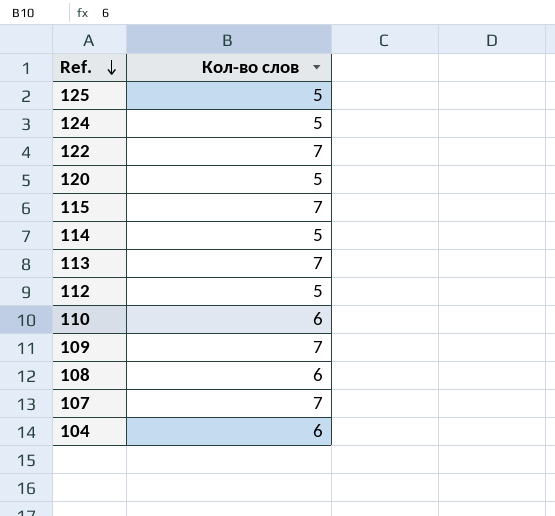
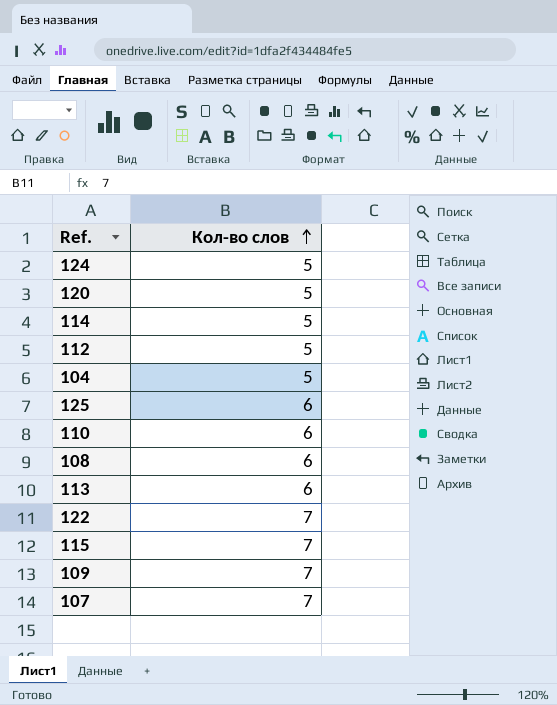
row order: Ref. descending -> Кол-во слов ascending
104 | Кол-во слов: 6 -> 5
125 | Кол-во слов: 5 -> 6
113 | Кол-во слов: 7 -> 6

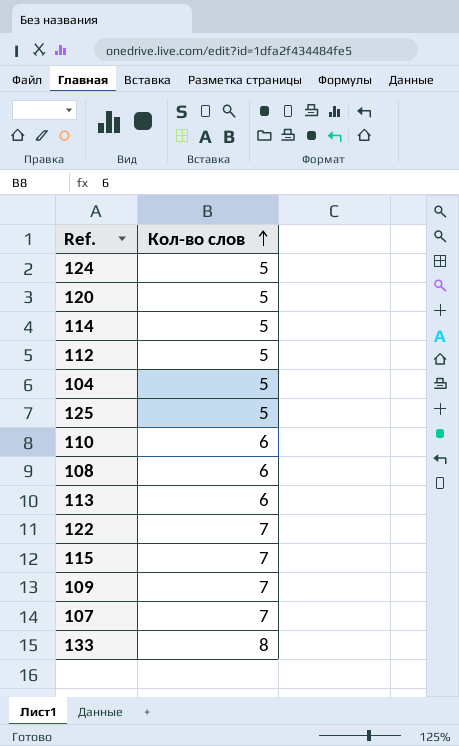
125 | Кол-во слов: 6 -> 5
row 133: none -> 8

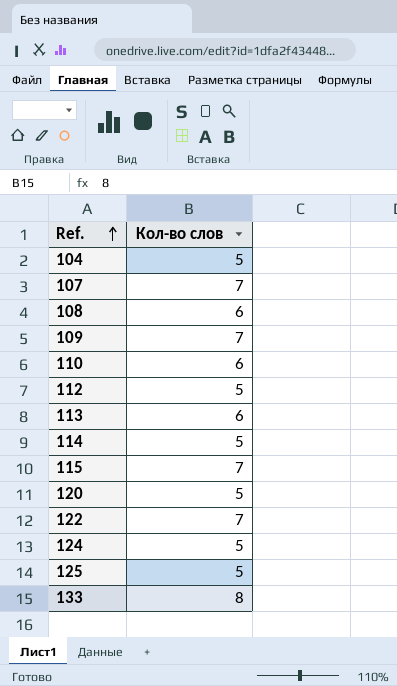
row order: Кол-во слов ascending -> Ref. ascending

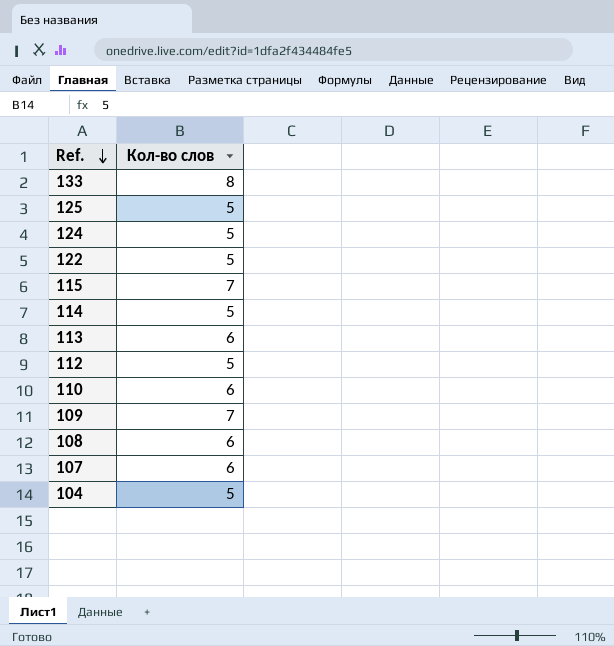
row order: Ref. ascending -> Ref. descending
row 120: 5 -> none
122 | Кол-во слов: 7 -> 5
107 | Кол-во слов: 7 -> 6

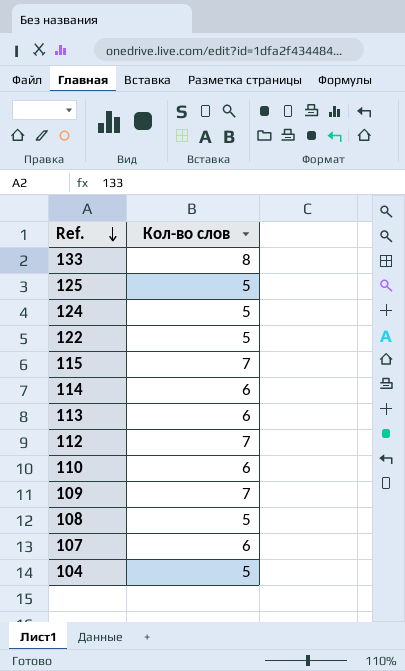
114 | Кол-во слов: 5 -> 6
112 | Кол-во слов: 5 -> 7
108 | Кол-во слов: 6 -> 5

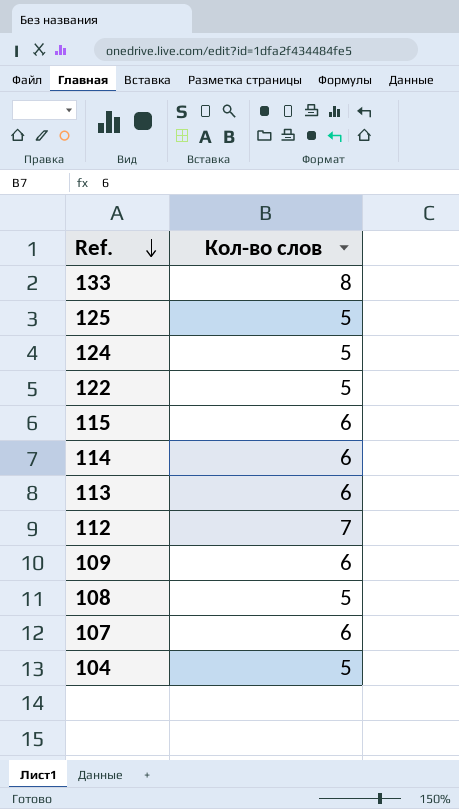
row 110: 6 -> none
115 | Кол-во слов: 7 -> 6
109 | Кол-во слов: 7 -> 6

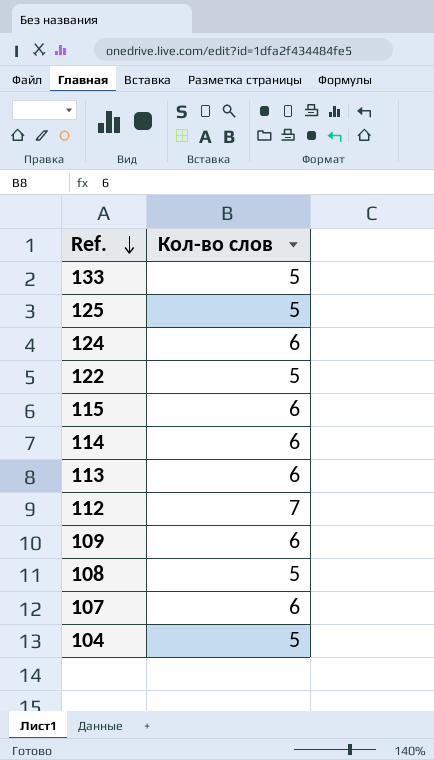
133 | Кол-во слов: 8 -> 5
124 | Кол-во слов: 5 -> 6

